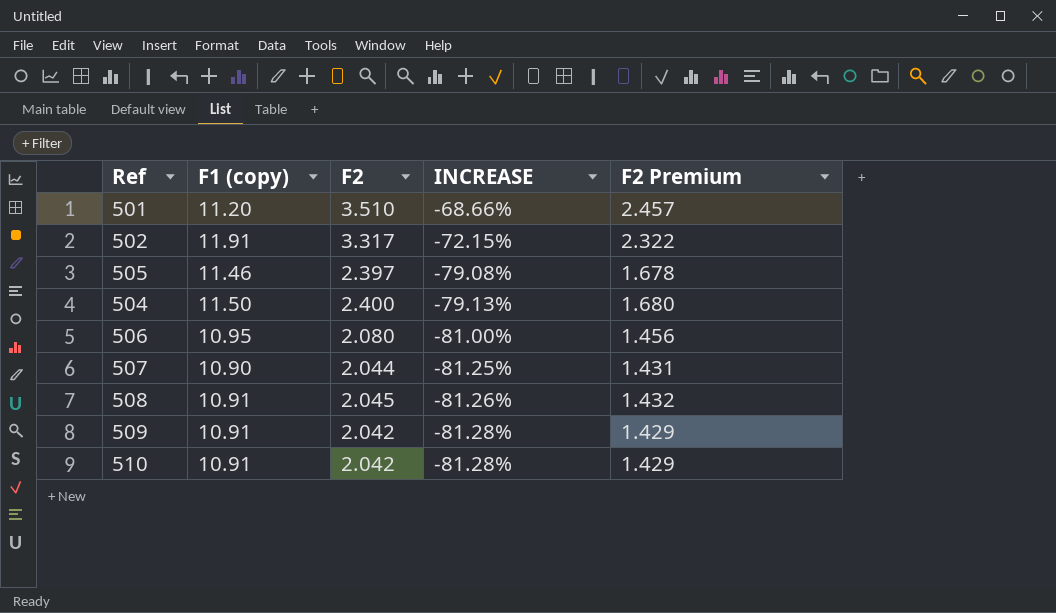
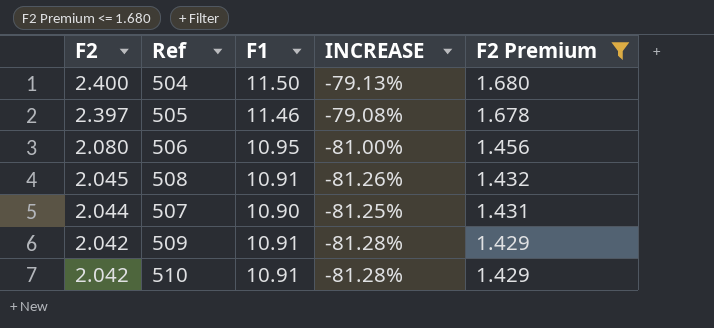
filter: none -> F2 Premium <= 1.680
row order: INCREASE descending -> F2 descending
column F2 | position: 3 -> 1
column name: F1 (copy) -> F1

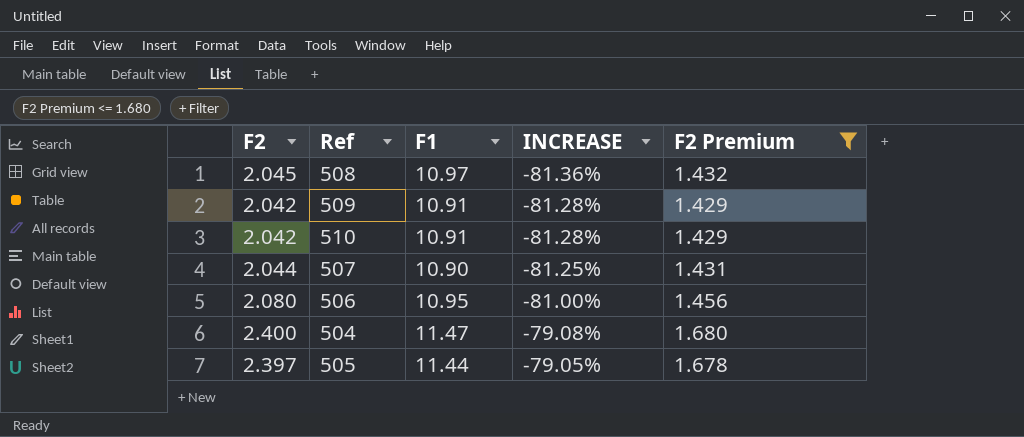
row order: F2 descending -> INCREASE ascending
508 | F1: 10.91 -> 10.97
508 | INCREASE: -81.26% -> -81.36%
504 | F1: 11.50 -> 11.47
504 | INCREASE: -79.13% -> -79.08%
505 | F1: 11.46 -> 11.44
505 | INCREASE: -79.08% -> -79.05%

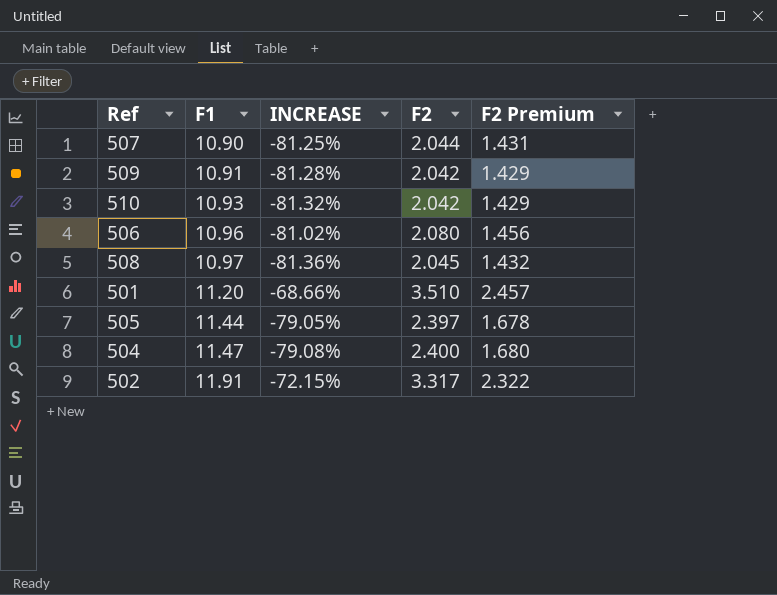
filter: F2 Premium <= 1.680 -> none
row order: INCREASE ascending -> F1 ascending
column F2 | position: 1 -> 4
510 | F1: 10.91 -> 10.93
510 | INCREASE: -81.28% -> -81.32%
506 | F1: 10.95 -> 10.96
506 | INCREASE: -81.00% -> -81.02%

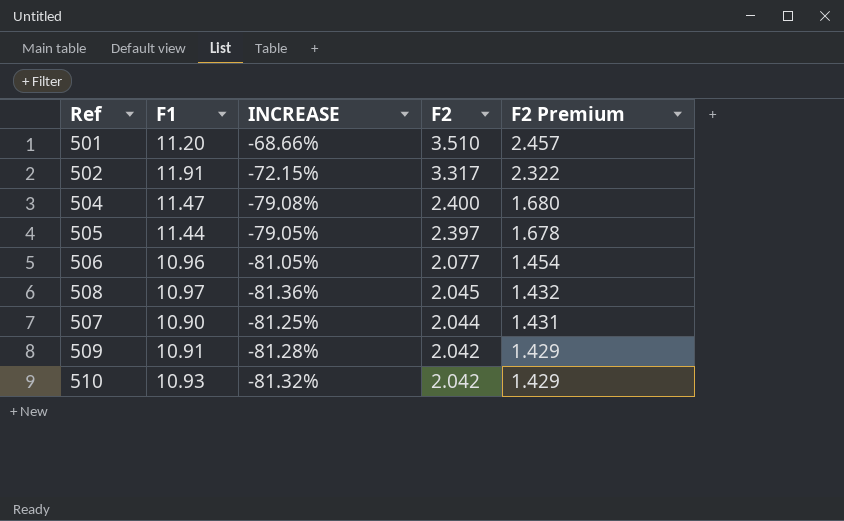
row order: F1 ascending -> F2 descending
506 | INCREASE: -81.02% -> -81.05%
506 | F2: 2.080 -> 2.077
506 | F2 Premium: 1.456 -> 1.454

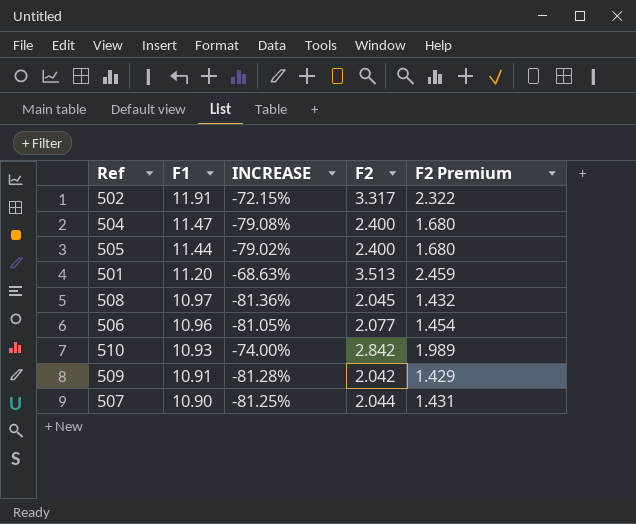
row order: F2 descending -> F1 descending
505 | INCREASE: -79.05% -> -79.02%
505 | F2: 2.397 -> 2.400
505 | F2 Premium: 1.678 -> 1.680
501 | INCREASE: -68.66% -> -68.63%
501 | F2: 3.510 -> 3.513
501 | F2 Premium: 2.457 -> 2.459
510 | INCREASE: -81.32% -> -74.00%
510 | F2: 2.042 -> 2.842
510 | F2 Premium: 1.429 -> 1.989

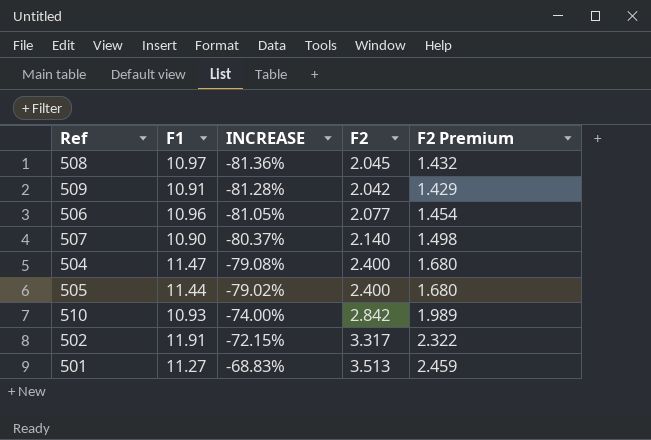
row order: F1 descending -> INCREASE ascending
507 | INCREASE: -81.25% -> -80.37%
507 | F2: 2.044 -> 2.140
507 | F2 Premium: 1.431 -> 1.498
501 | F1: 11.20 -> 11.27
501 | INCREASE: -68.63% -> -68.83%

